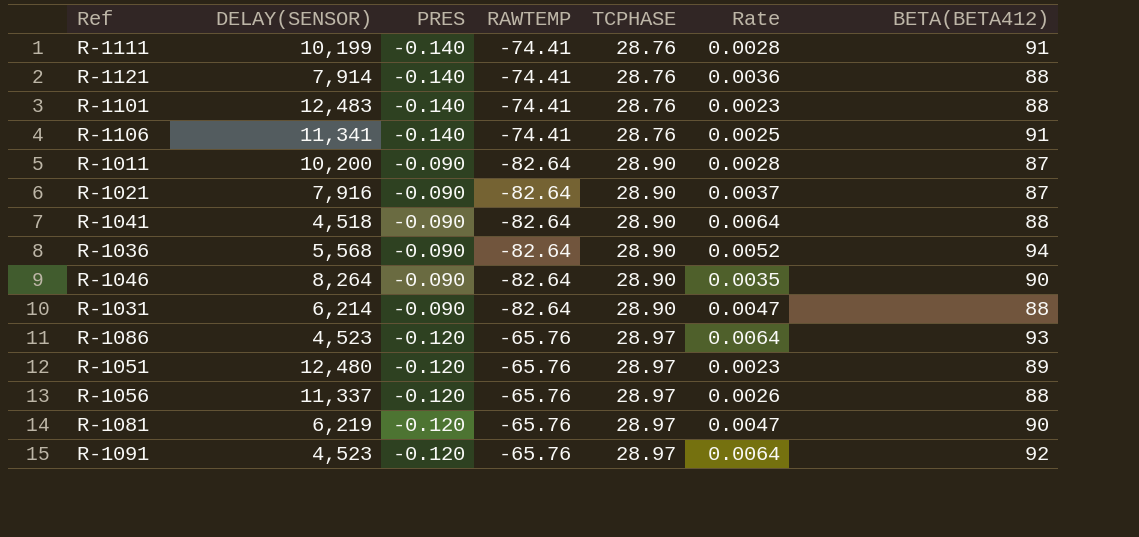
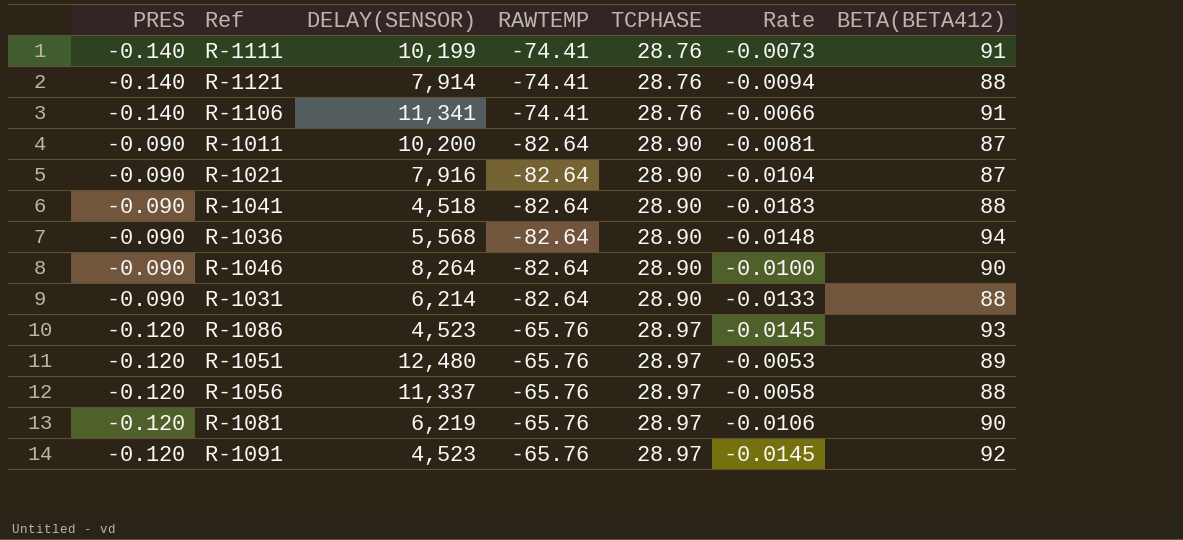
column PRES | position: 3 -> 1
column Rate | formula: [TCPHASE] / [DELAY(SENSOR)] -> [RAWTEMP] / [DELAY(SENSOR)]
row R-1101: 12,483 | -0.140 | -74.41 | 28.76 | 0.0023 | 88 -> none

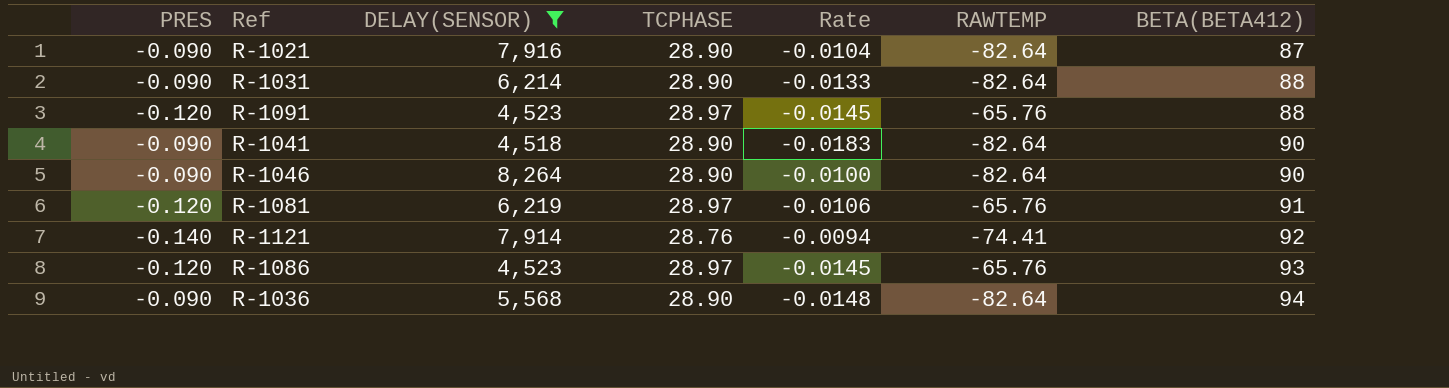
filter: none -> DELAY(SENSOR) <= 8,264
row order: TCPHASE ascending -> BETA(BETA412) ascending
column RAWTEMP | position: 4 -> 6
R-1091 | BETA(BETA412): 92 -> 88
R-1041 | BETA(BETA412): 88 -> 90
R-1081 | BETA(BETA412): 90 -> 91
R-1121 | BETA(BETA412): 88 -> 92

